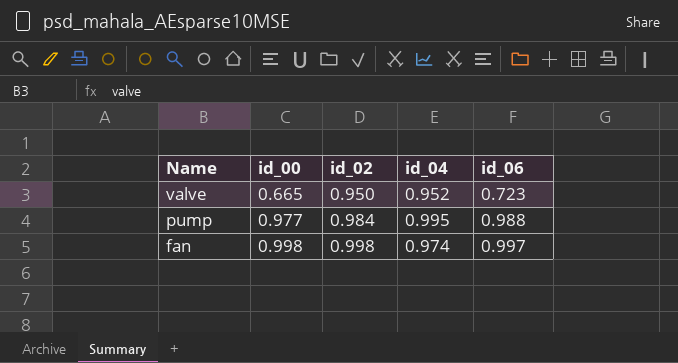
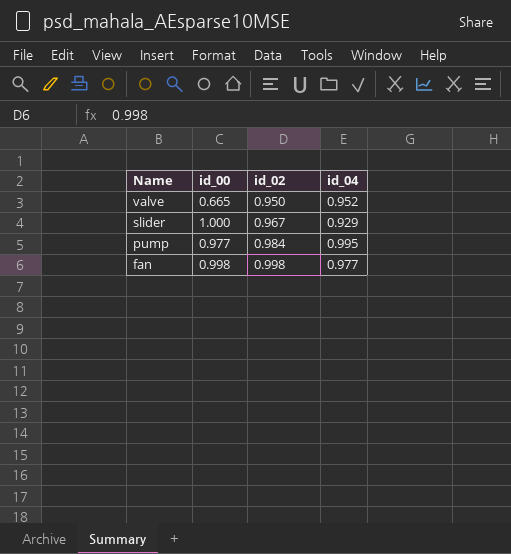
column id_06 | position: 5 -> none
row slider: none -> 1.000 | 0.967 | 0.929
fan | id_04: 0.974 -> 0.977

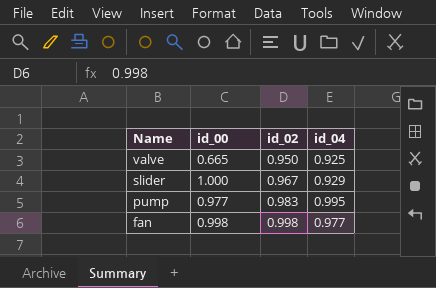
valve | id_04: 0.952 -> 0.925
pump | id_02: 0.984 -> 0.983

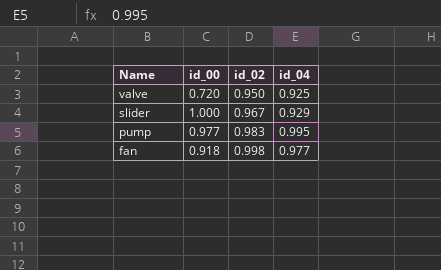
valve | id_00: 0.665 -> 0.720
fan | id_00: 0.998 -> 0.918

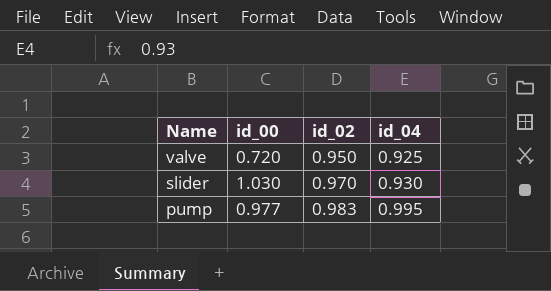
row fan: 0.918 | 0.998 | 0.977 -> none
slider | id_00: 1.000 -> 1.030
slider | id_02: 0.967 -> 0.970
slider | id_04: 0.929 -> 0.930

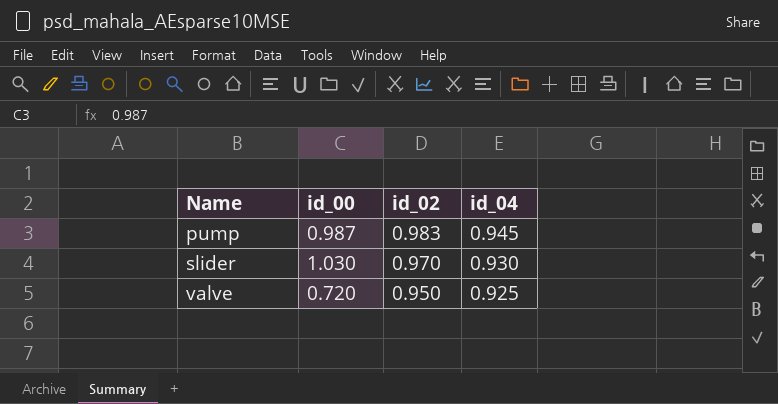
row order: Name descending -> Name ascending
pump | id_00: 0.977 -> 0.987
pump | id_04: 0.995 -> 0.945

